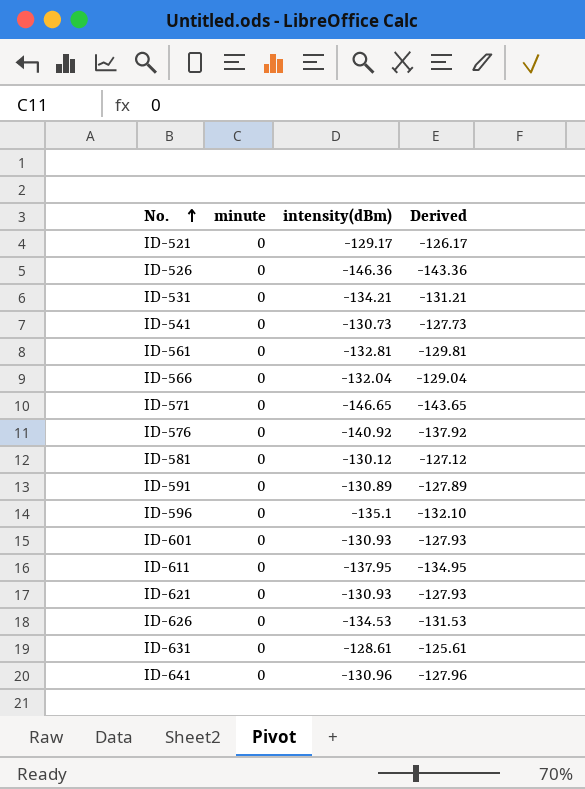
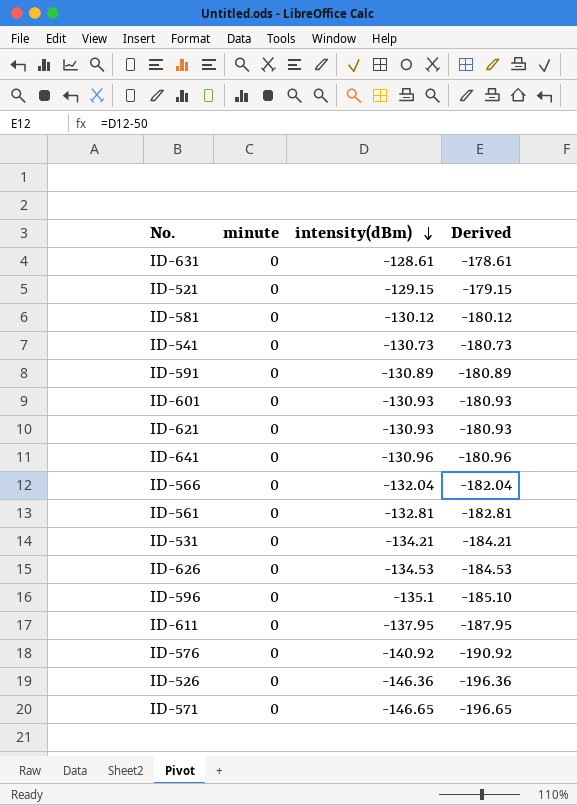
row order: No. ascending -> intensity(dBm) descending
column Derived | formula: [intensity(dBm)] + 3 -> [intensity(dBm)] - 50
ID-521 | intensity(dBm): -129.17 -> -129.15

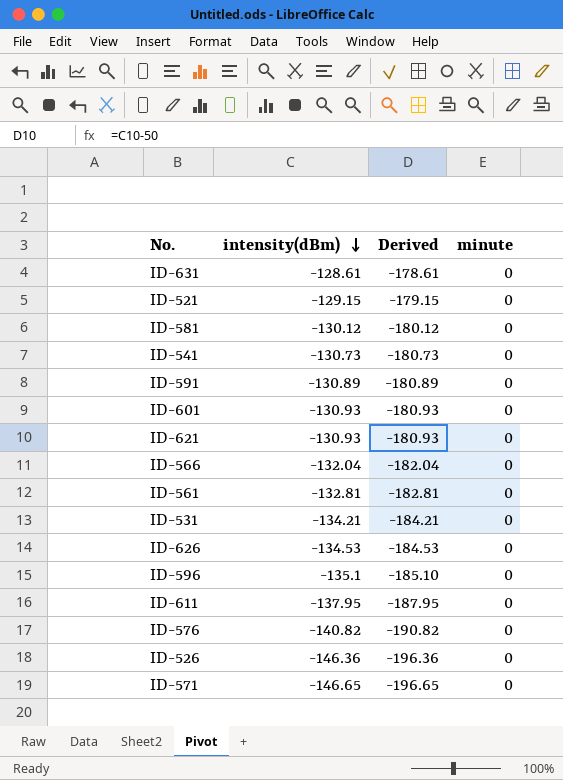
column minute | position: 2 -> 4
row ID-641: 0 | -130.96 | -180.96 -> none
ID-576 | intensity(dBm): -140.92 -> -140.82
ID-576 | Derived: -190.92 -> -190.82

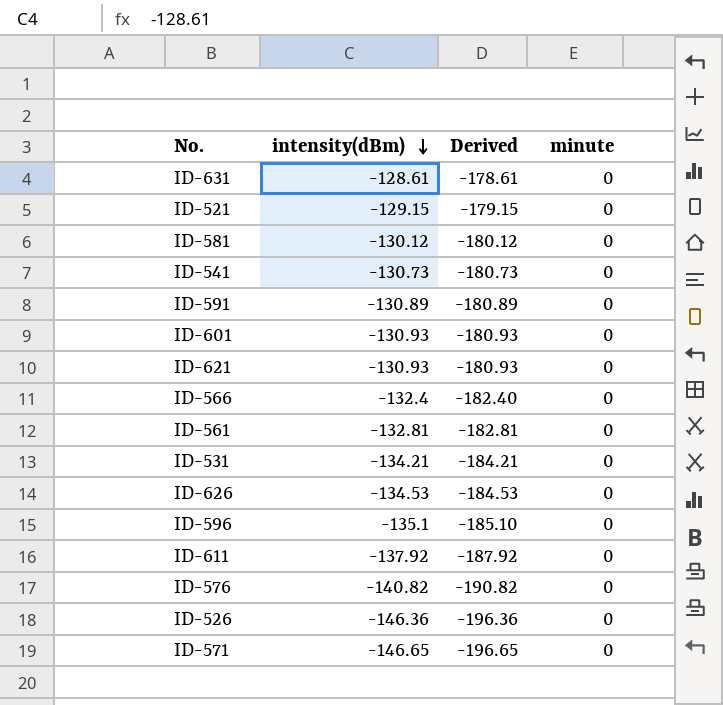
ID-566 | intensity(dBm): -132.04 -> -132.4
ID-566 | Derived: -182.04 -> -182.40
ID-611 | intensity(dBm): -137.95 -> -137.92
ID-611 | Derived: -187.95 -> -187.92

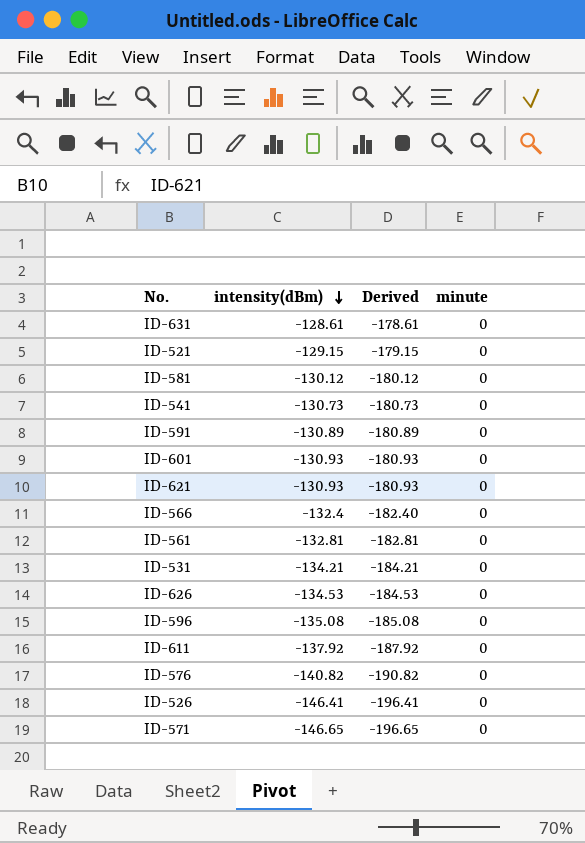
ID-596 | intensity(dBm): -135.1 -> -135.08
ID-596 | Derived: -185.10 -> -185.08
ID-526 | intensity(dBm): -146.36 -> -146.41
ID-526 | Derived: -196.36 -> -196.41

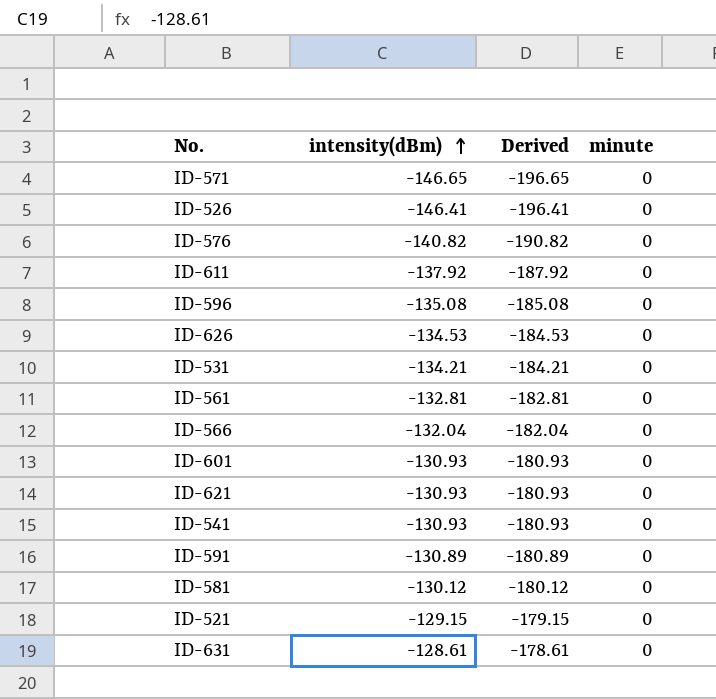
row order: intensity(dBm) descending -> intensity(dBm) ascending
ID-566 | intensity(dBm): -132.4 -> -132.04
ID-566 | Derived: -182.40 -> -182.04
ID-541 | intensity(dBm): -130.73 -> -130.93
ID-541 | Derived: -180.73 -> -180.93

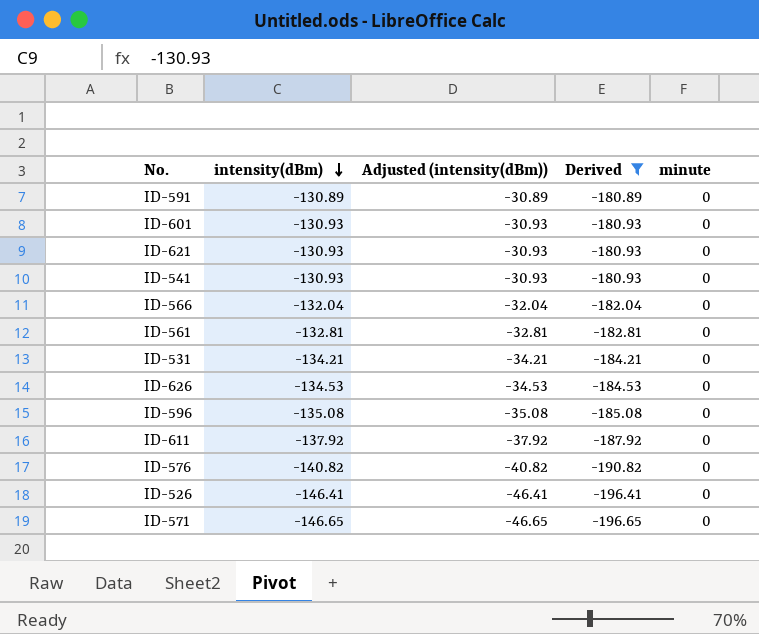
filter: none -> Derived <= -180.89
row order: intensity(dBm) ascending -> intensity(dBm) descending
column Adjusted (intensity(dBm)) | formula: none -> [intensity(dBm)] + 100

